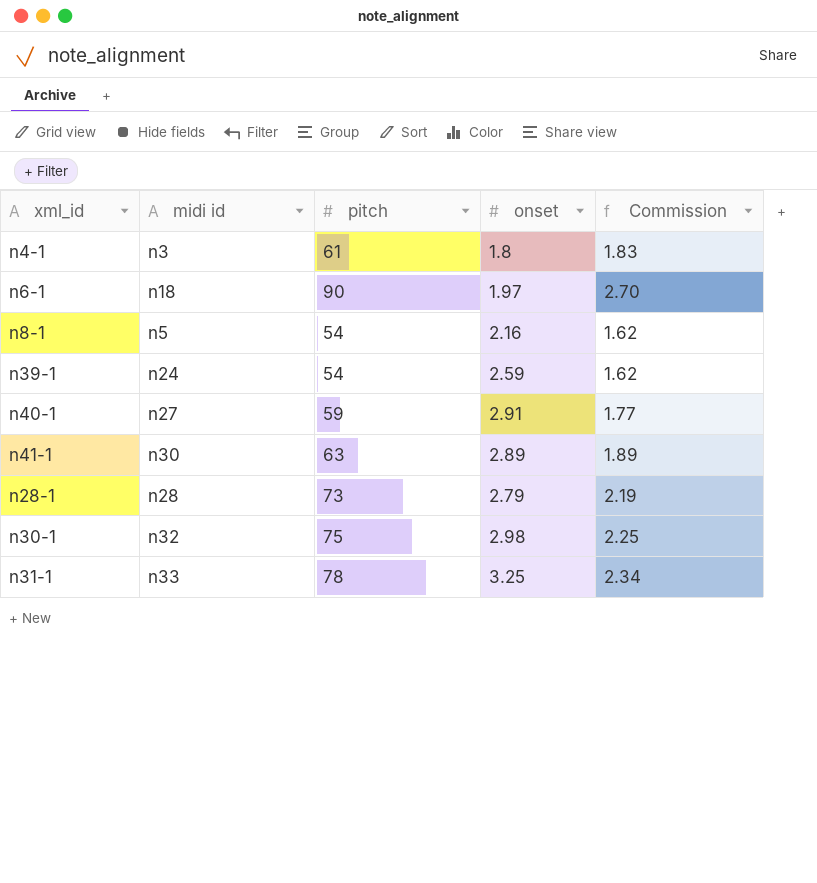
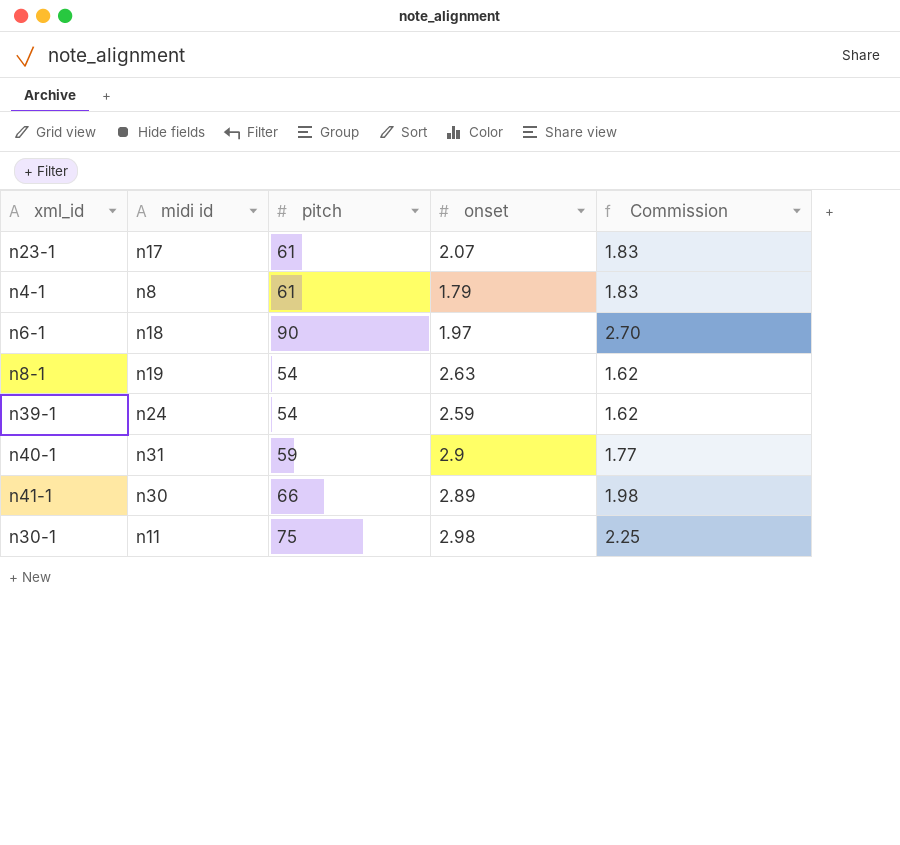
row n28-1: n28 | 73 | 2.79 | 2.19 -> none
row n31-1: n33 | 78 | 3.25 | 2.34 -> none
row n23-1: none -> n17 | 61 | 2.07 | 1.83
n4-1 | midi id: n3 -> n8
n4-1 | onset: 1.8 -> 1.79
n8-1 | midi id: n5 -> n19
n8-1 | onset: 2.16 -> 2.63
n40-1 | midi id: n27 -> n31
n40-1 | onset: 2.91 -> 2.9
n41-1 | pitch: 63 -> 66
n41-1 | Commission: 1.89 -> 1.98
n30-1 | midi id: n32 -> n11

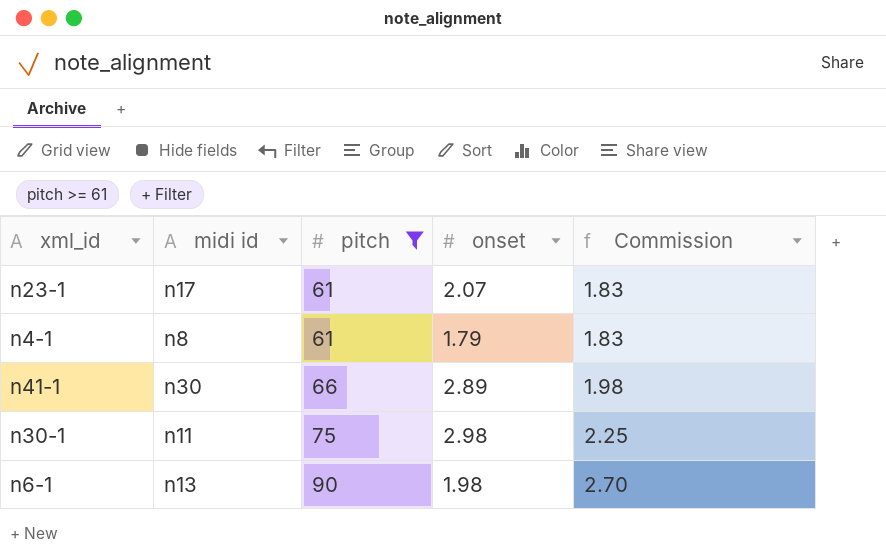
filter: none -> pitch >= 61
row order: none -> pitch ascending
n6-1 | midi id: n18 -> n13
n6-1 | onset: 1.97 -> 1.98

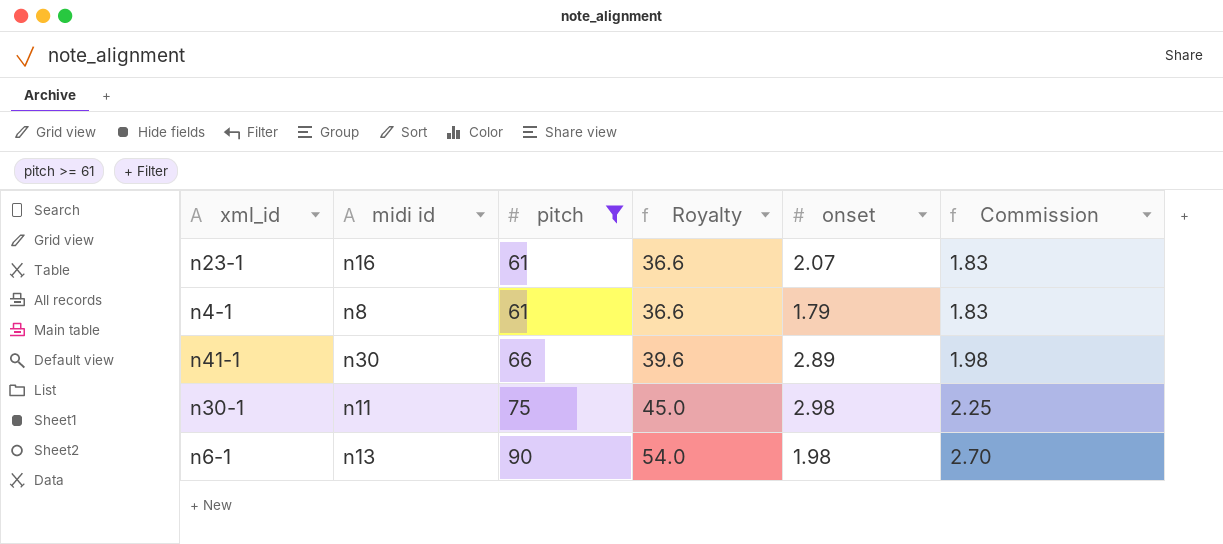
column Royalty | formula: none -> [pitch] * 0.6
n23-1 | midi id: n17 -> n16

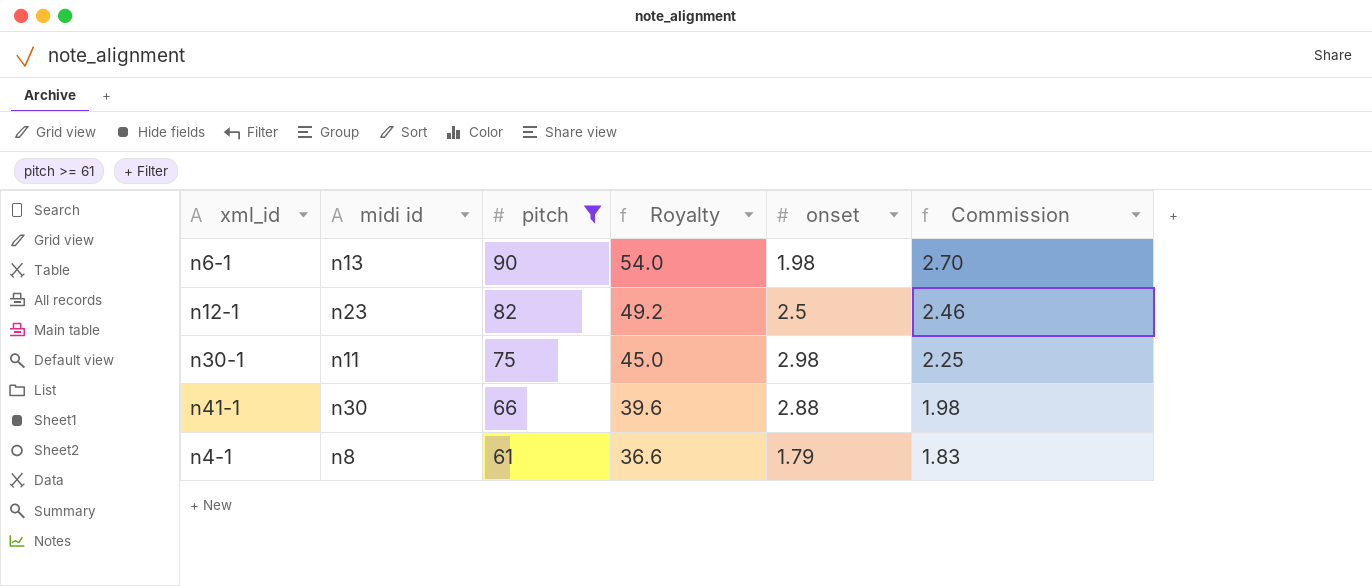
row order: pitch ascending -> pitch descending
row n23-1: n16 | 61 | 36.6 | 2.07 | 1.83 -> none
row n12-1: none -> n23 | 82 | 49.2 | 2.5 | 2.46
n41-1 | onset: 2.89 -> 2.88

